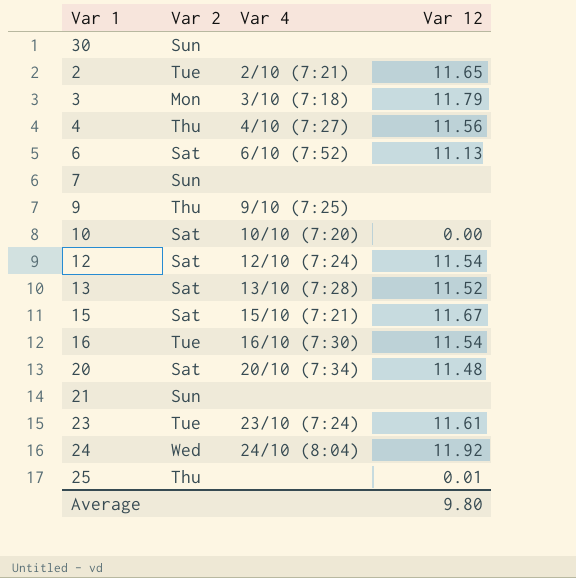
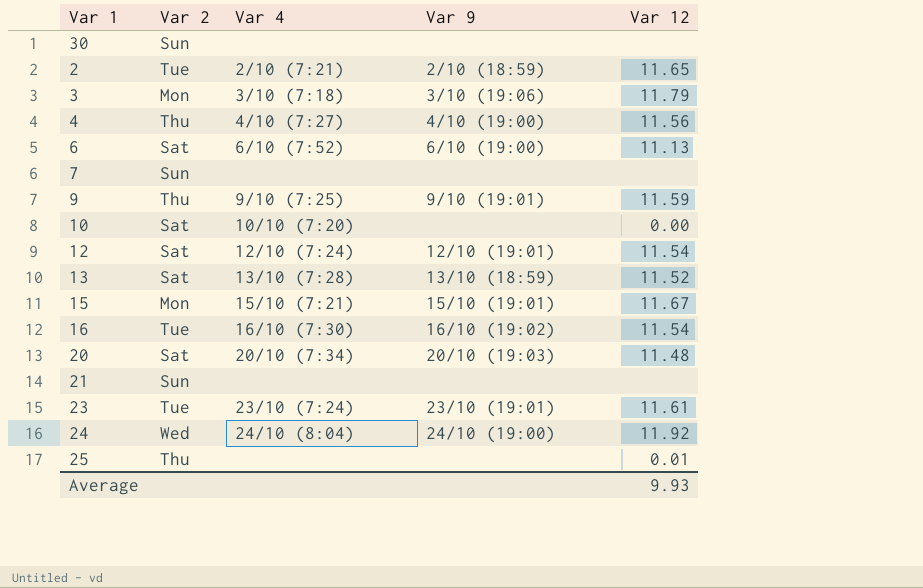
column Var 9 | position: none -> 4
9 | Var 12: none -> 11.59
15 | Var 2: Sat -> Mon
Average | Var 12: 9.80 -> 9.93

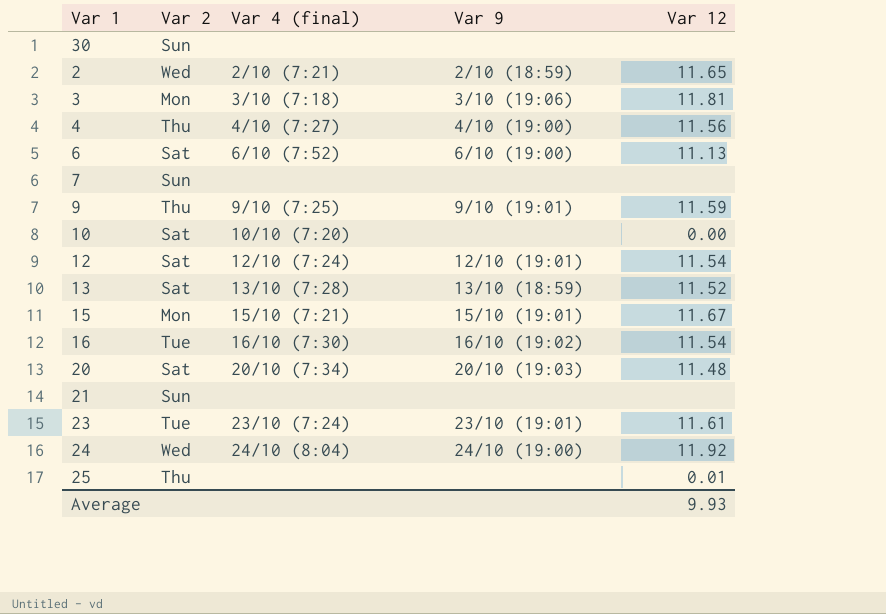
column name: Var 4 -> Var 4 (final)
2 | Var 2: Tue -> Wed
3 | Var 12: 11.79 -> 11.81

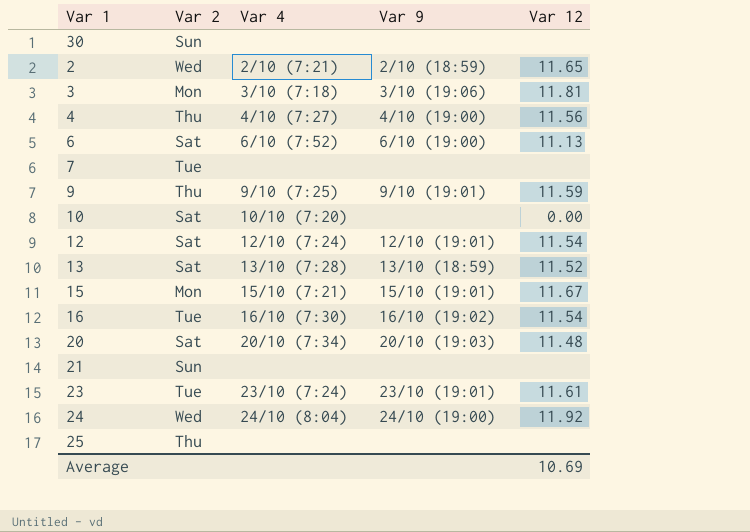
column name: Var 4 (final) -> Var 4
7 | Var 2: Sun -> Tue
25 | Var 12: 0.01 -> none
Average | Var 12: 9.93 -> 10.69

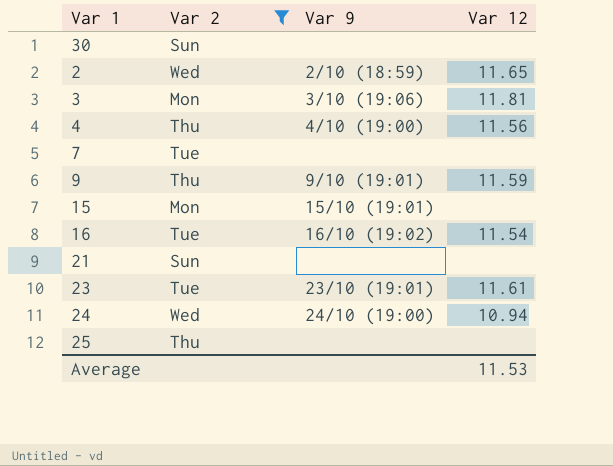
filter: none -> Var 2 != Sat
column Var 4 | position: 3 -> none
15 | Var 12: 11.67 -> none
24 | Var 12: 11.92 -> 10.94
Average | Var 12: 10.69 -> 11.53

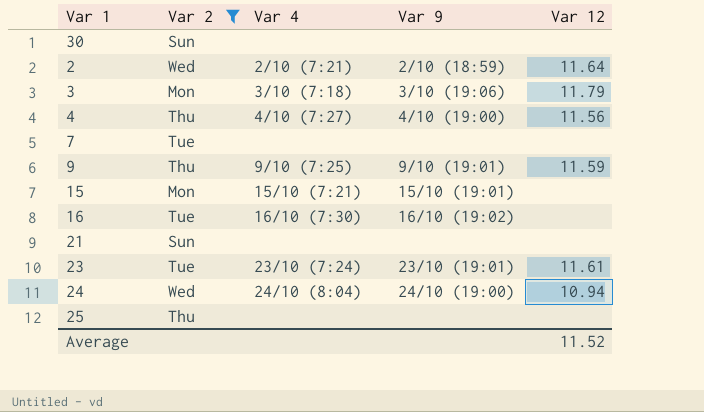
column Var 4 | position: none -> 3
2 | Var 12: 11.65 -> 11.64
3 | Var 12: 11.81 -> 11.79
16 | Var 12: 11.54 -> none
Average | Var 12: 11.53 -> 11.52

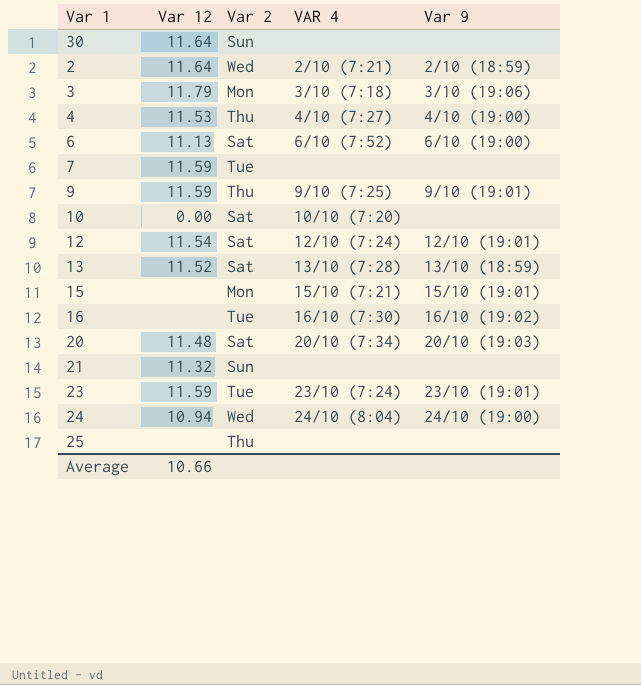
filter: Var 2 != Sat -> none
column Var 12 | position: 5 -> 2
column name: Var 4 -> VAR 4
30 | Var 12: none -> 11.64
4 | Var 12: 11.56 -> 11.53
7 | Var 12: none -> 11.59
21 | Var 12: none -> 11.32
23 | Var 12: 11.61 -> 11.59
Average | Var 12: 11.52 -> 10.66

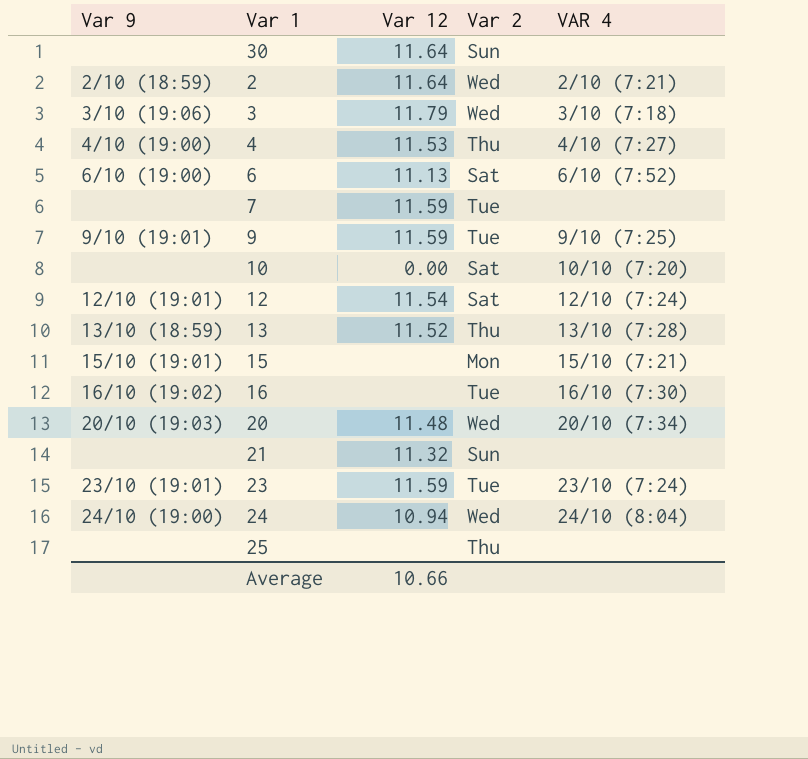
column Var 9 | position: 5 -> 1
3 | Var 2: Mon -> Wed
9 | Var 2: Thu -> Tue
13 | Var 2: Sat -> Thu
20 | Var 2: Sat -> Wed

